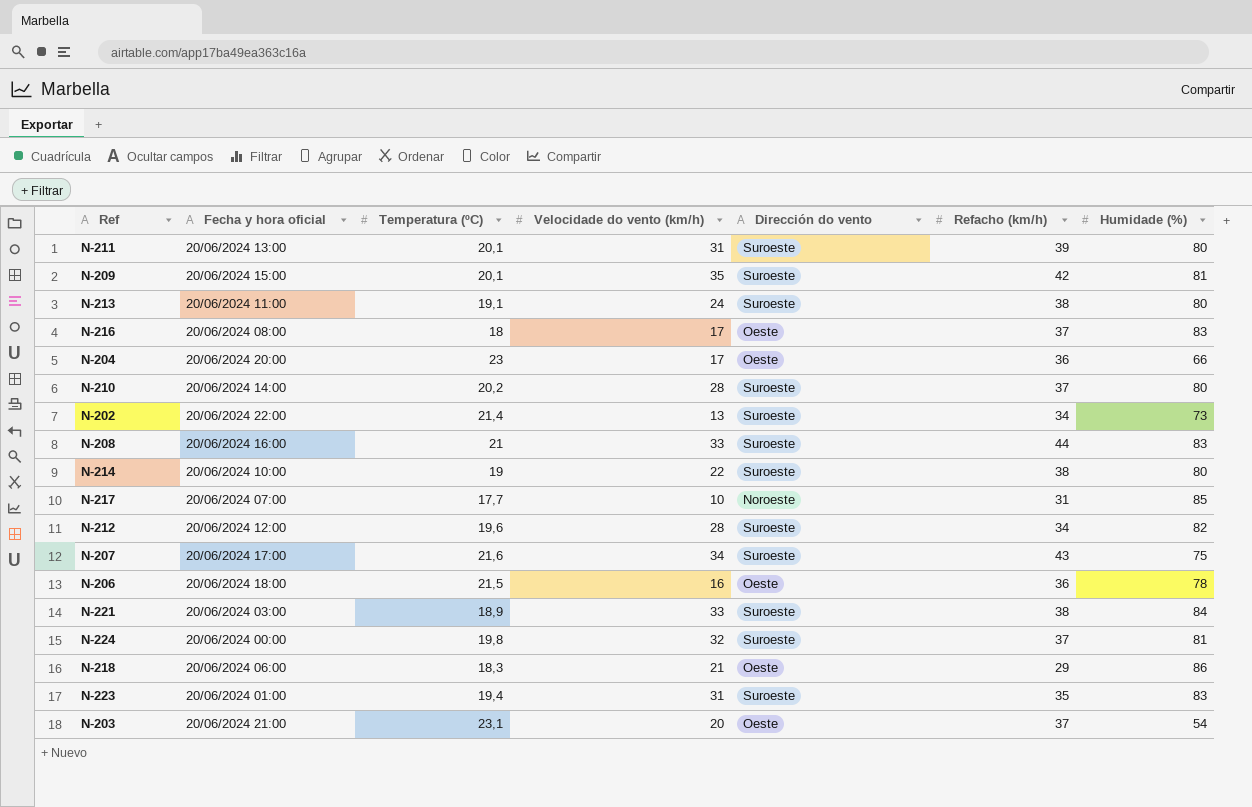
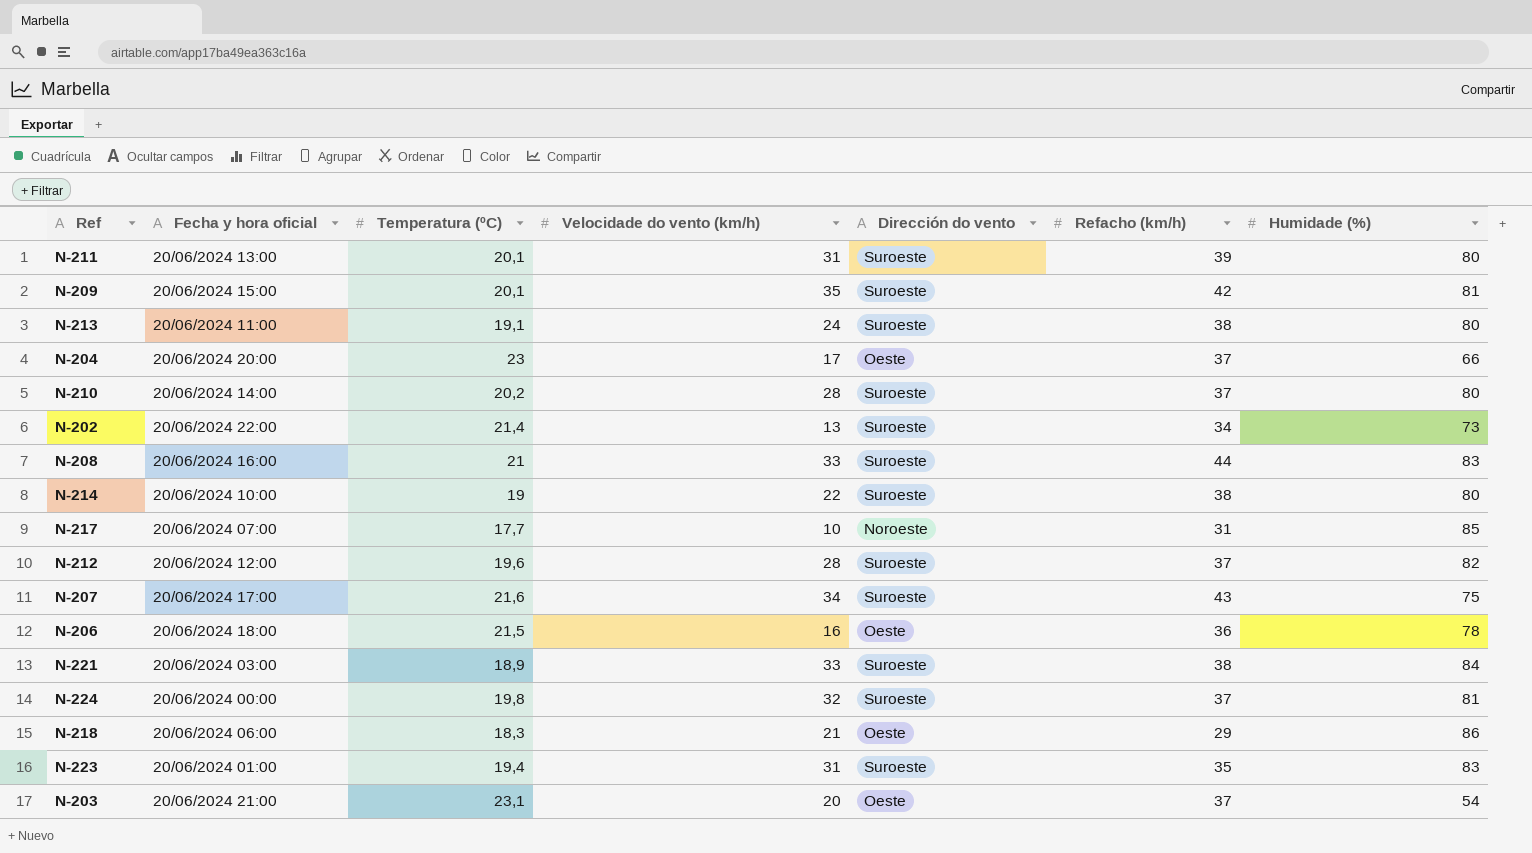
row N-216: 20/06/2024 08:00 | 18 | 17 | Oeste | 37 | 83 -> none
N-204 | Refacho (km/h): 36 -> 37
N-212 | Refacho (km/h): 34 -> 37

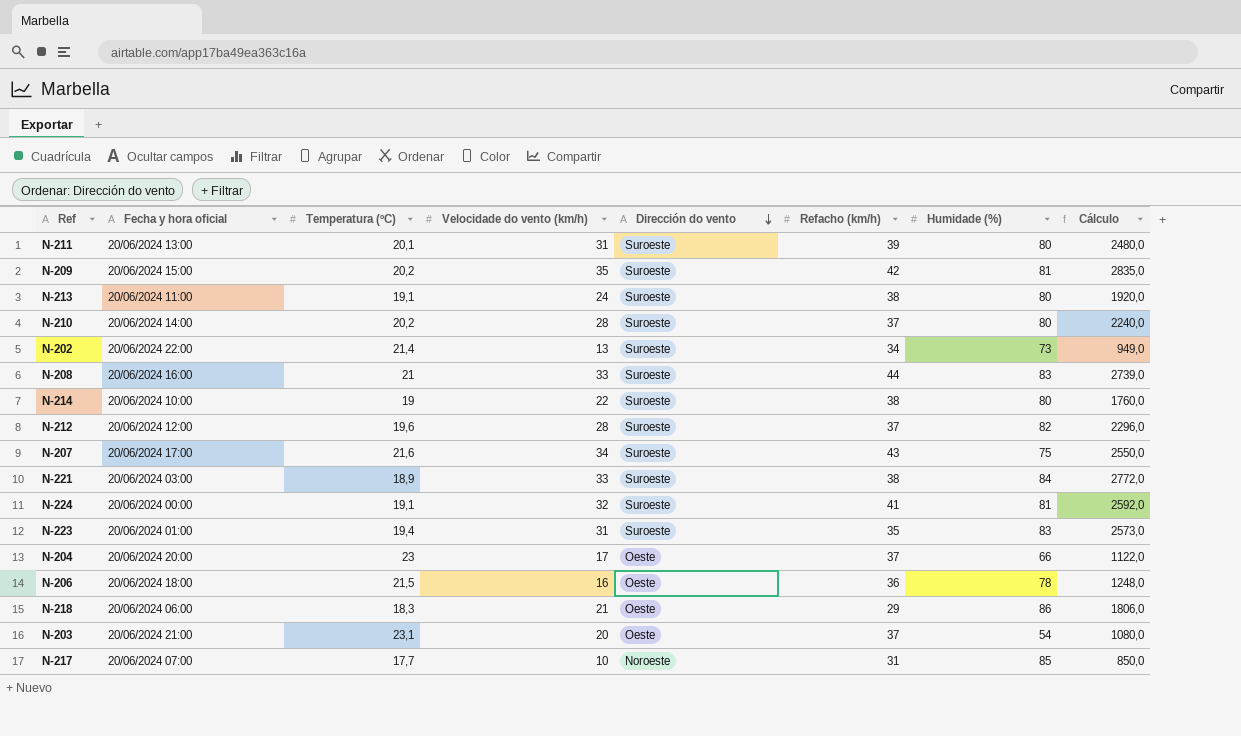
row order: none -> Dirección do vento descending
column Cálculo | formula: none -> [Velocidade do vento (km/h)] * [Humidade (%)]
N-209 | Temperatura (ºC): 20,1 -> 20,2
N-224 | Temperatura (ºC): 19,8 -> 19,1
N-224 | Refacho (km/h): 37 -> 41

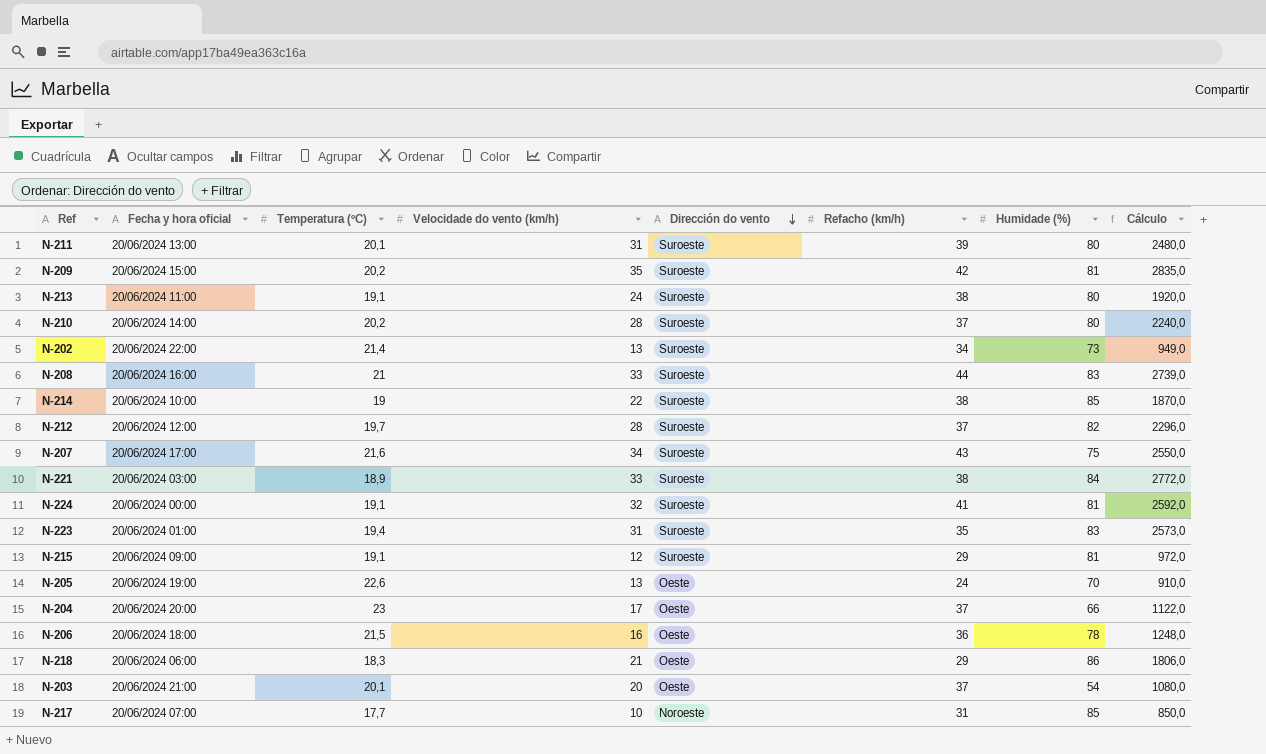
N-214 | Humidade (%): 80 -> 85
N-214 | Cálculo: 1760,0 -> 1870,0
N-212 | Temperatura (ºC): 19,6 -> 19,7
row N-215: none -> 20/06/2024 09:00 | 19,1 | 12 | Suroeste | 29 | 81 | 972,0
row N-205: none -> 20/06/2024 19:00 | 22,6 | 13 | Oeste | 24 | 70 | 910,0
N-203 | Temperatura (ºC): 23,1 -> 20,1

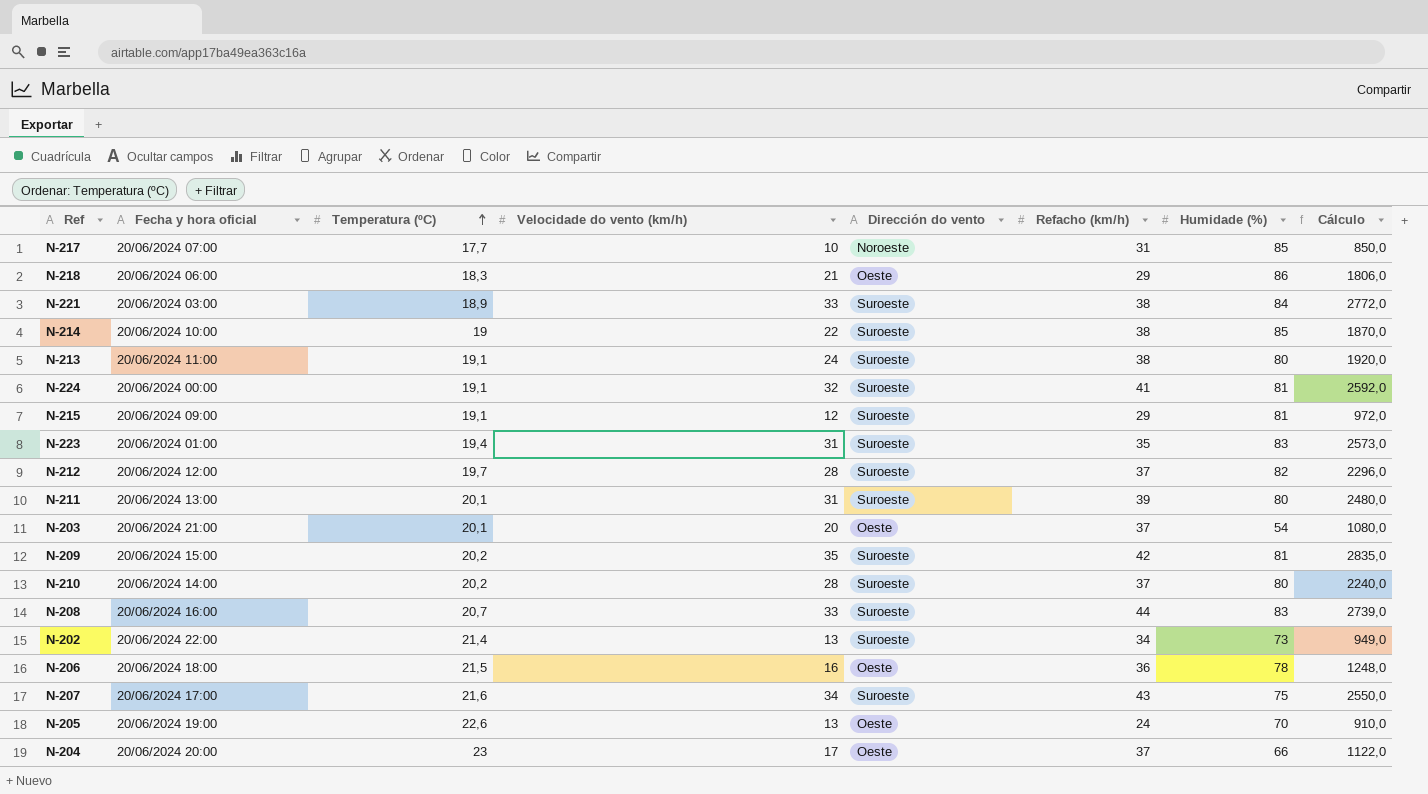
row order: Dirección do vento descending -> Temperatura (ºC) ascending
N-208 | Temperatura (ºC): 21 -> 20,7

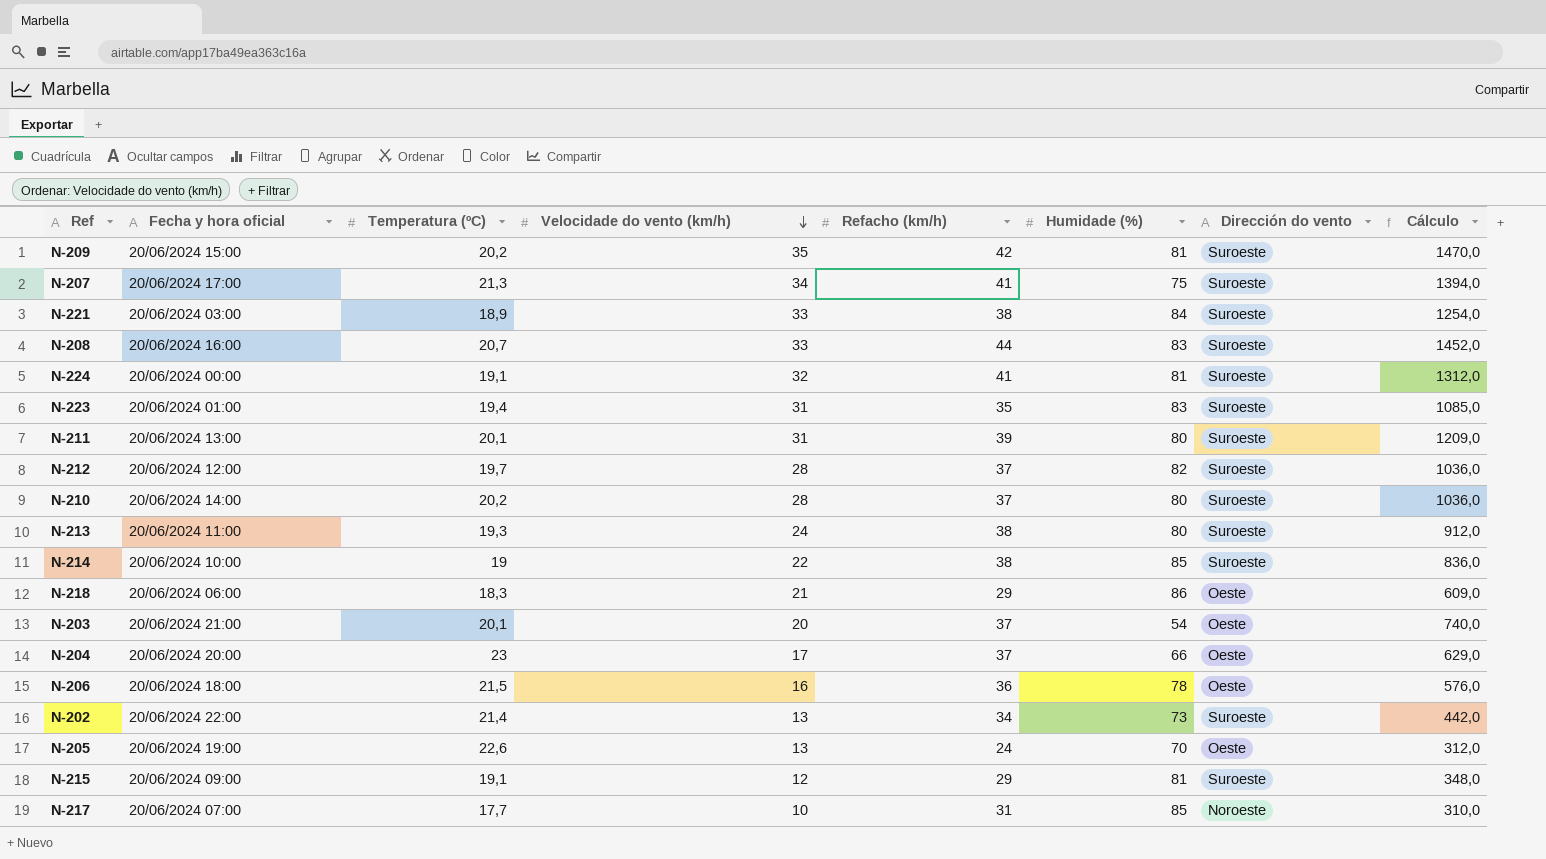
row order: Temperatura (ºC) ascending -> Velocidade do vento (km/h) descending
column Dirección do vento | position: 5 -> 7
column Cálculo | formula: [Velocidade do vento (km/h)] * [Humidade (%)] -> [Velocidade do vento (km/h)] * [Refacho (km/h)]
N-207 | Temperatura (ºC): 21,6 -> 21,3
N-207 | Refacho (km/h): 43 -> 41
N-213 | Temperatura (ºC): 19,1 -> 19,3

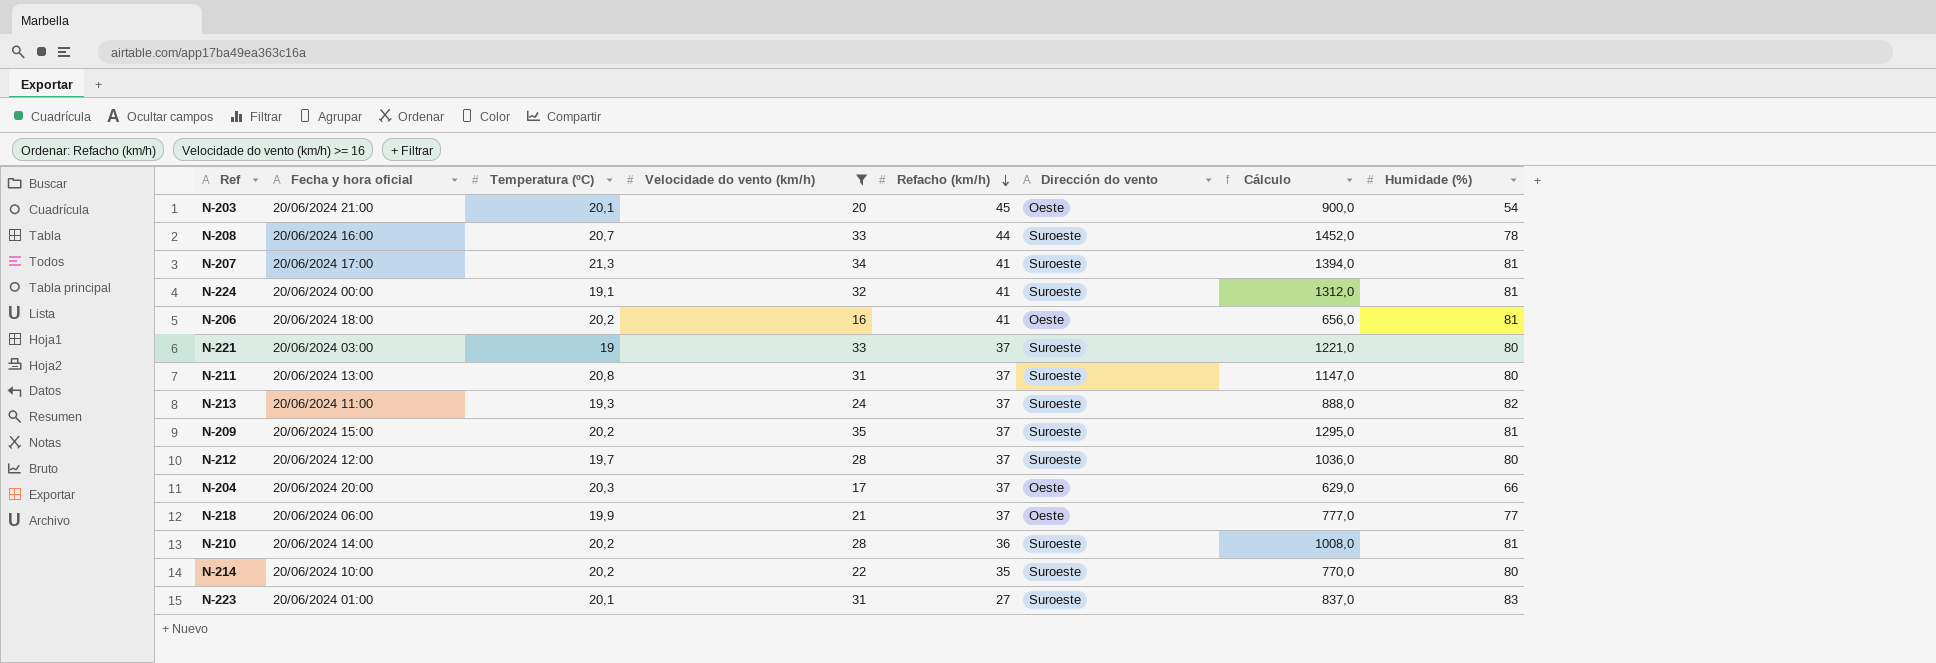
filter: none -> Velocidade do vento (km/h) >= 16
row order: Velocidade do vento (km/h) descending -> Refacho (km/h) descending
column Humidade (%) | position: 6 -> 8
N-203 | Refacho (km/h): 37 -> 45
N-203 | Cálculo: 740,0 -> 900,0
N-208 | Humidade (%): 83 -> 78
N-207 | Humidade (%): 75 -> 81
N-206 | Temperatura (ºC): 21,5 -> 20,2
N-206 | Refacho (km/h): 36 -> 41
N-206 | Cálculo: 576,0 -> 656,0
N-206 | Humidade (%): 78 -> 81
N-221 | Temperatura (ºC): 18,9 -> 19
N-221 | Refacho (km/h): 38 -> 37
N-221 | Cálculo: 1254,0 -> 1221,0
N-221 | Humidade (%): 84 -> 80
N-211 | Temperatura (ºC): 20,1 -> 20,8
N-211 | Refacho (km/h): 39 -> 37
N-211 | Cálculo: 1209,0 -> 1147,0
N-213 | Refacho (km/h): 38 -> 37
N-213 | Cálculo: 912,0 -> 888,0
N-213 | Humidade (%): 80 -> 82
N-209 | Refacho (km/h): 42 -> 37
N-209 | Cálculo: 1470,0 -> 1295,0
N-212 | Humidade (%): 82 -> 80
N-204 | Temperatura (ºC): 23 -> 20,3
N-218 | Temperatura (ºC): 18,3 -> 19,9
N-218 | Refacho (km/h): 29 -> 37
N-218 | Cálculo: 609,0 -> 777,0
N-218 | Humidade (%): 86 -> 77
N-210 | Refacho (km/h): 37 -> 36
N-210 | Cálculo: 1036,0 -> 1008,0
N-210 | Humidade (%): 80 -> 81
N-214 | Temperatura (ºC): 19 -> 20,2
N-214 | Refacho (km/h): 38 -> 35
N-214 | Cálculo: 836,0 -> 770,0
N-214 | Humidade (%): 85 -> 80
N-223 | Temperatura (ºC): 19,4 -> 20,1
N-223 | Refacho (km/h): 35 -> 27
N-223 | Cálculo: 1085,0 -> 837,0

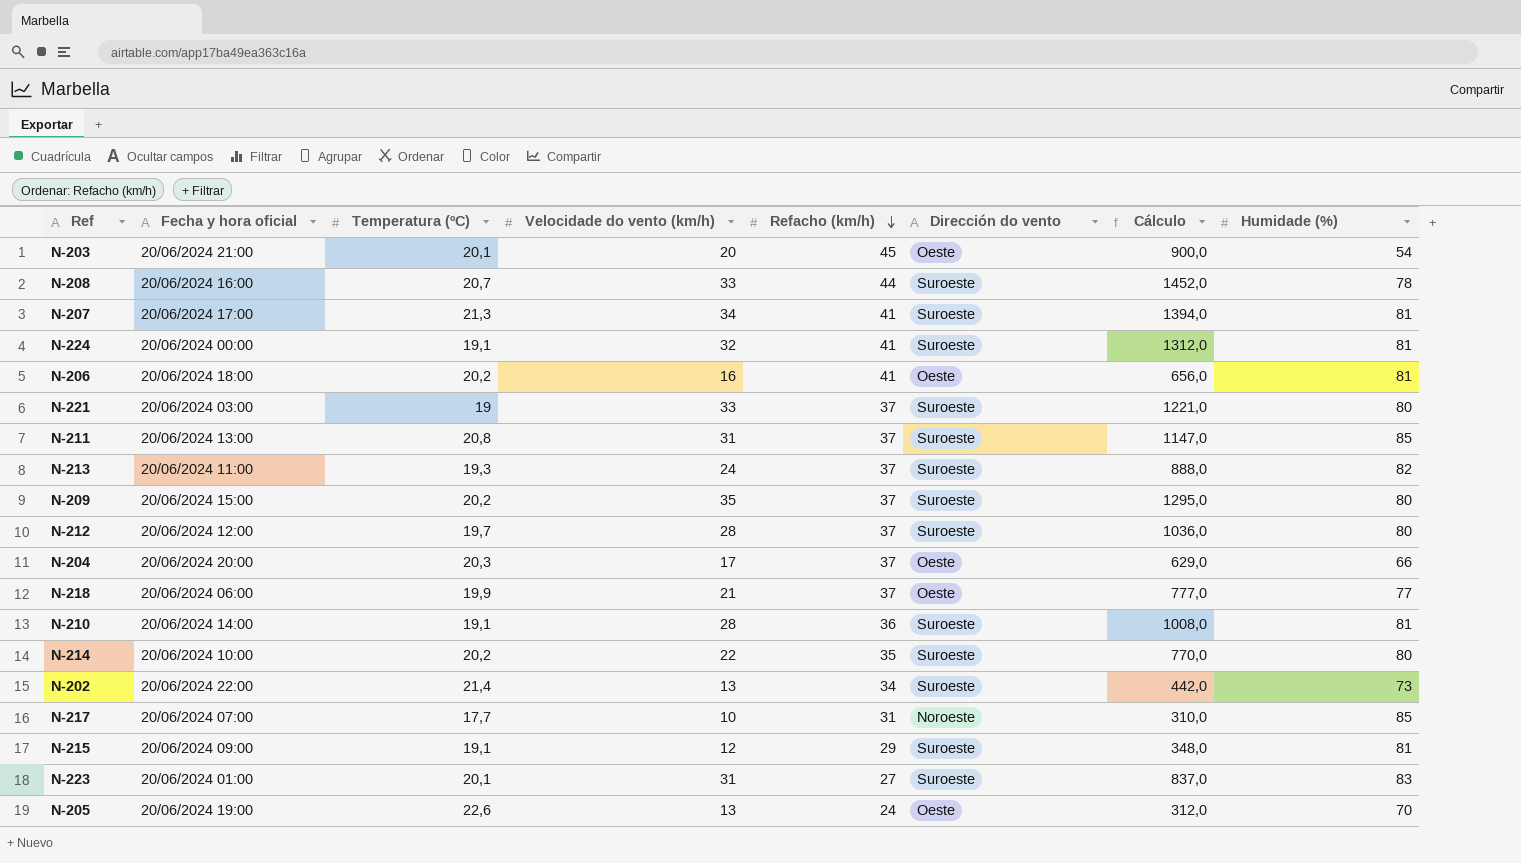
filter: Velocidade do vento (km/h) >= 16 -> none
N-211 | Humidade (%): 80 -> 85
N-209 | Humidade (%): 81 -> 80
N-210 | Temperatura (ºC): 20,2 -> 19,1

